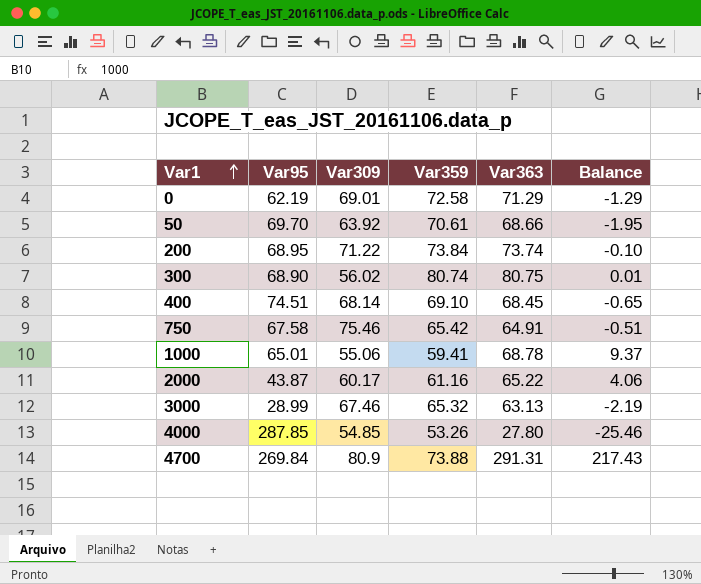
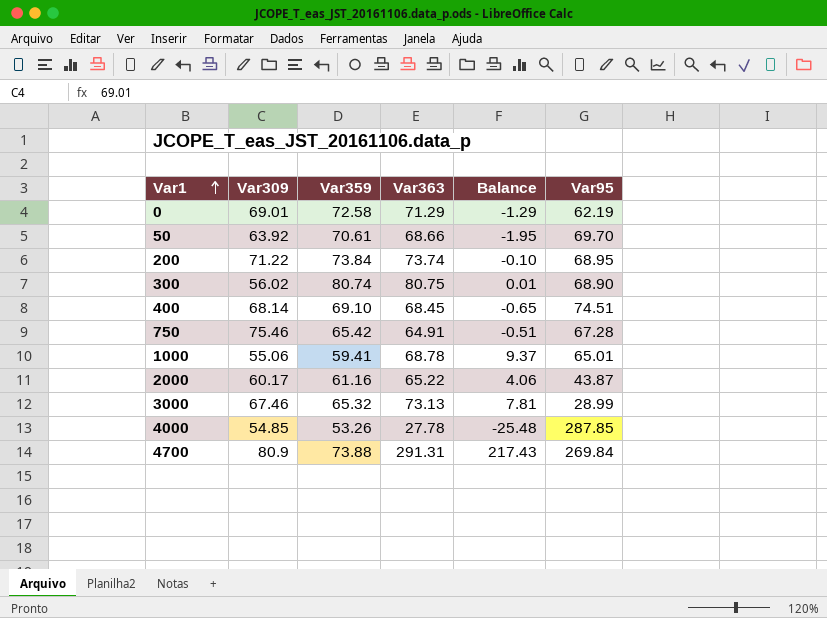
column Var95 | position: 2 -> 6
750 | Var95: 67.58 -> 67.28
3000 | Var363: 63.13 -> 73.13
3000 | Balance: -2.19 -> 7.81
4000 | Var363: 27.80 -> 27.78
4000 | Balance: -25.46 -> -25.48

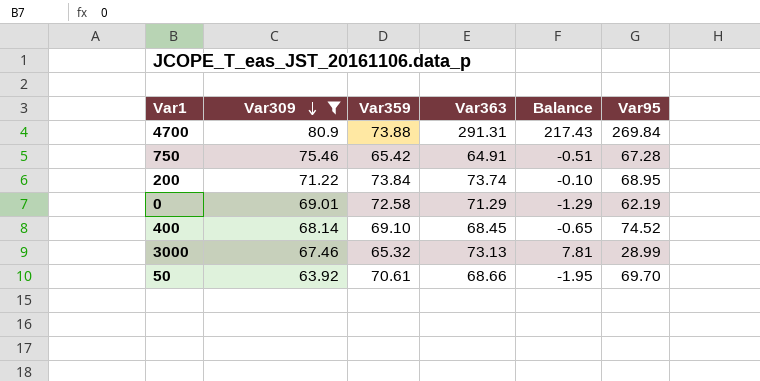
filter: none -> Var309 >= 63.92
row order: Var1 ascending -> Var309 descending
400 | Var95: 74.51 -> 74.52

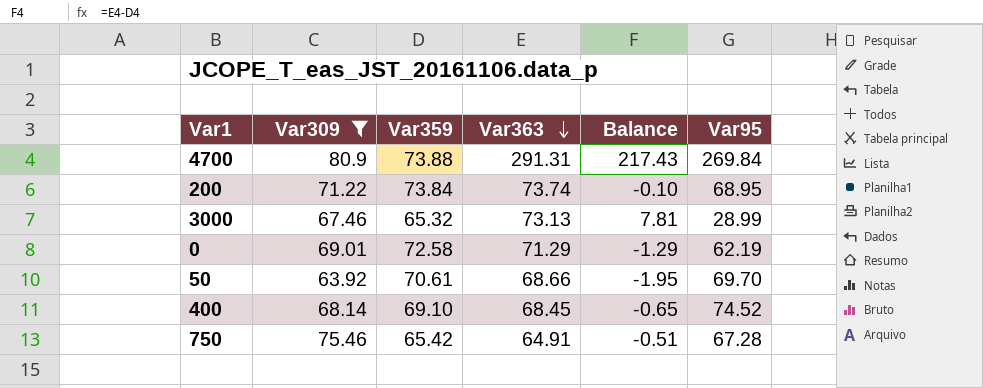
row order: Var309 descending -> Var363 descending

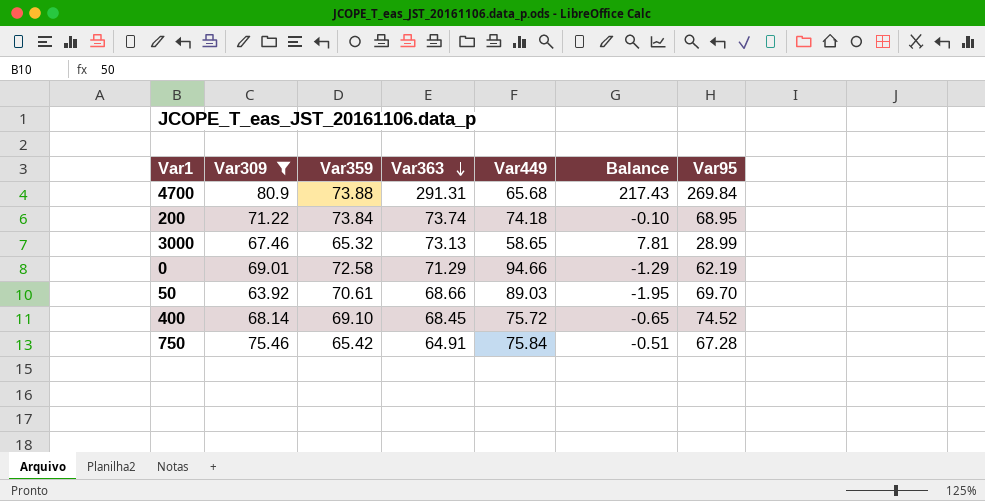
column Var449 | position: none -> 5

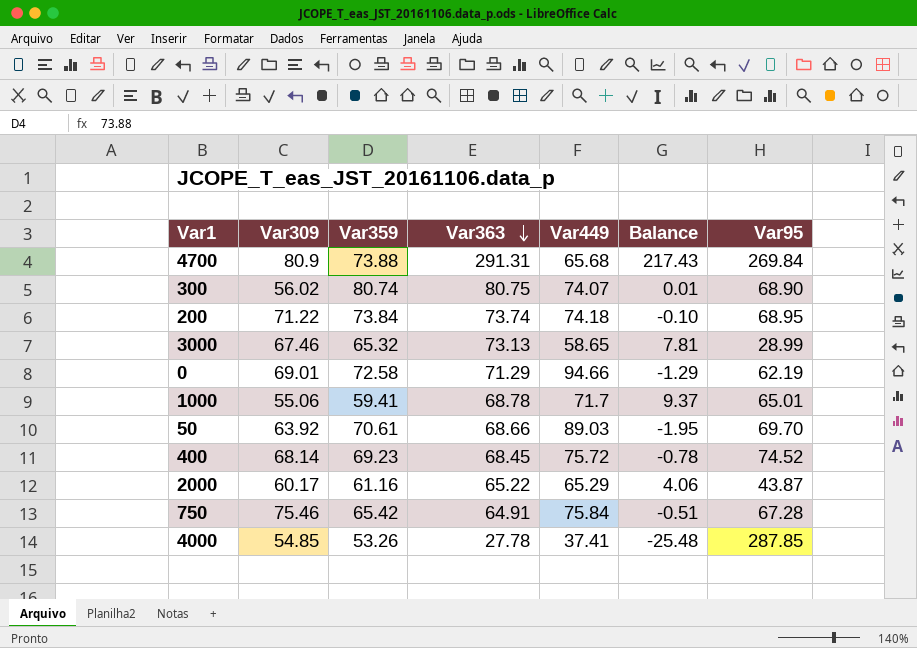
filter: Var309 >= 63.92 -> none
400 | Var359: 69.10 -> 69.23
400 | Balance: -0.65 -> -0.78

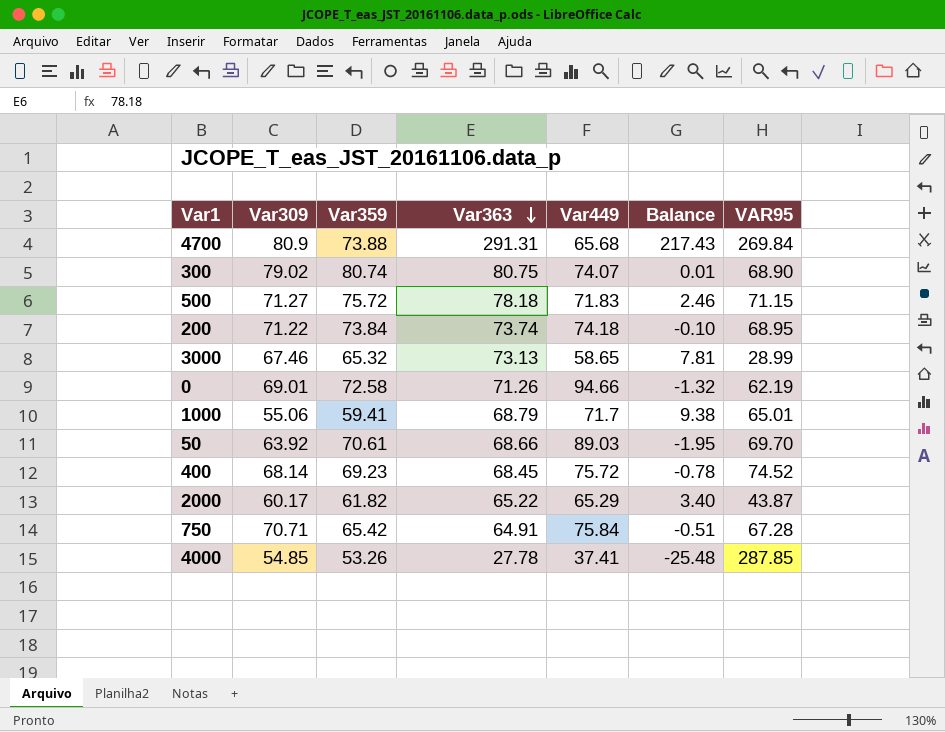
column name: Var95 -> VAR95
300 | Var309: 56.02 -> 79.02
row 500: none -> 71.27 | 75.72 | 78.18 | 71.83 | 2.46 | 71.15
0 | Var363: 71.29 -> 71.26
0 | Balance: -1.29 -> -1.32
1000 | Var363: 68.78 -> 68.79
1000 | Balance: 9.37 -> 9.38
2000 | Var359: 61.16 -> 61.82
2000 | Balance: 4.06 -> 3.40
750 | Var309: 75.46 -> 70.71

